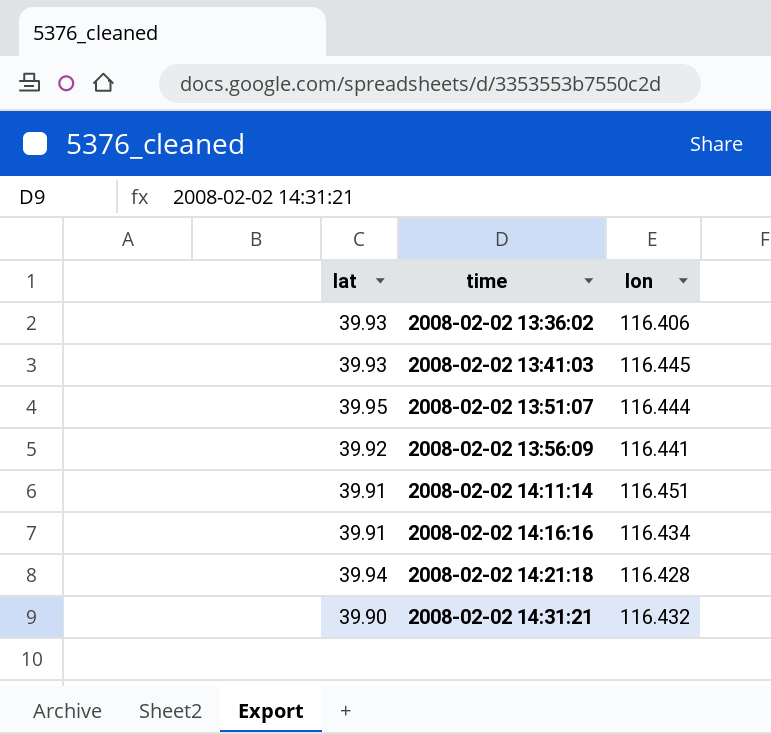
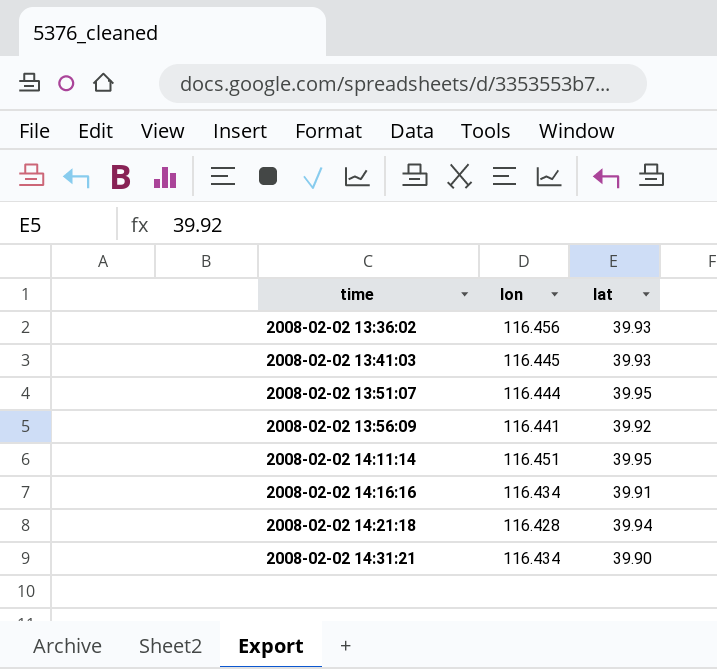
column lat | position: 1 -> 3
2008-02-02 13:36:02 | lon: 116.406 -> 116.456
2008-02-02 14:11:14 | lat: 39.91 -> 39.95
2008-02-02 14:31:21 | lon: 116.432 -> 116.434

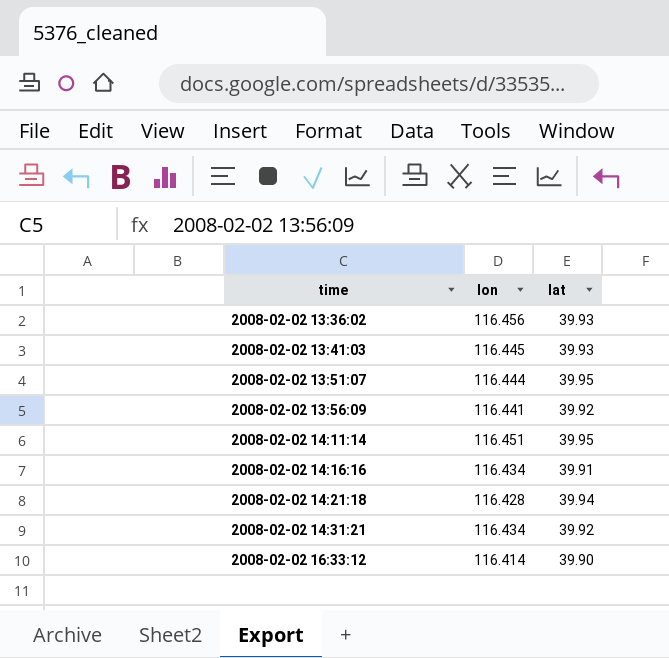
2008-02-02 14:31:21 | lat: 39.90 -> 39.92
row 2008-02-02 16:33:12: none -> 116.414 | 39.90

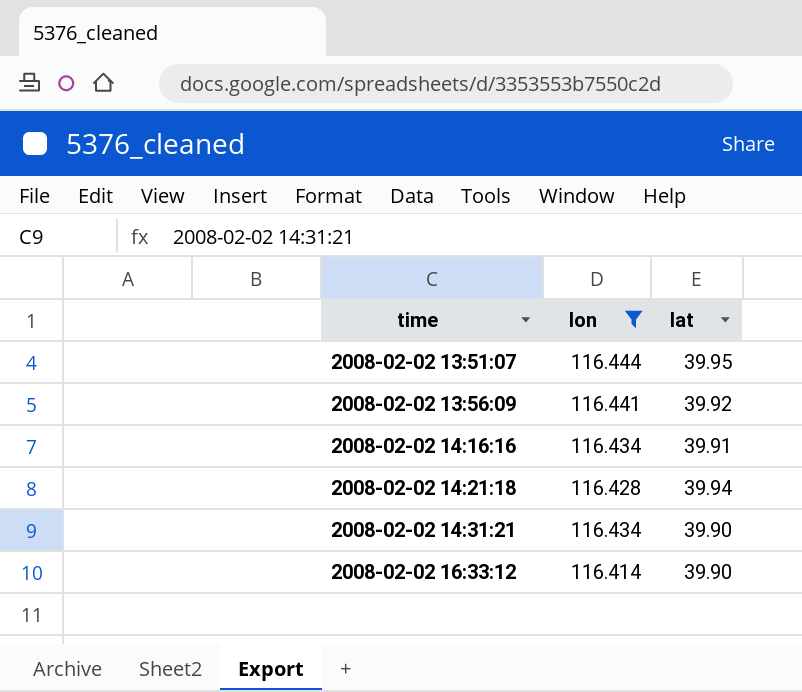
filter: none -> lon <= 116.444
2008-02-02 14:31:21 | lat: 39.92 -> 39.90

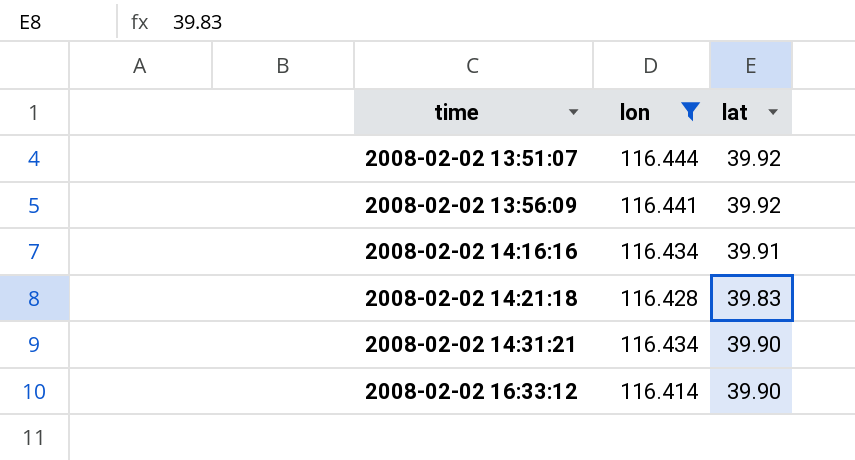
2008-02-02 13:51:07 | lat: 39.95 -> 39.92
2008-02-02 14:21:18 | lat: 39.94 -> 39.83

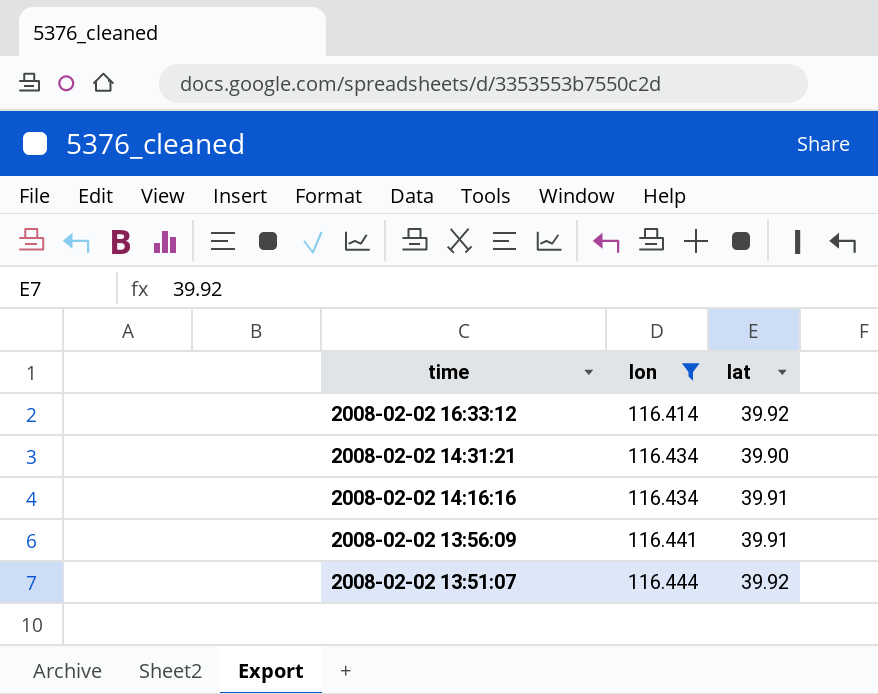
row order: time ascending -> time descending
row 2008-02-02 14:21:18: 116.428 | 39.83 -> none
2008-02-02 16:33:12 | lat: 39.90 -> 39.92
2008-02-02 13:56:09 | lat: 39.92 -> 39.91

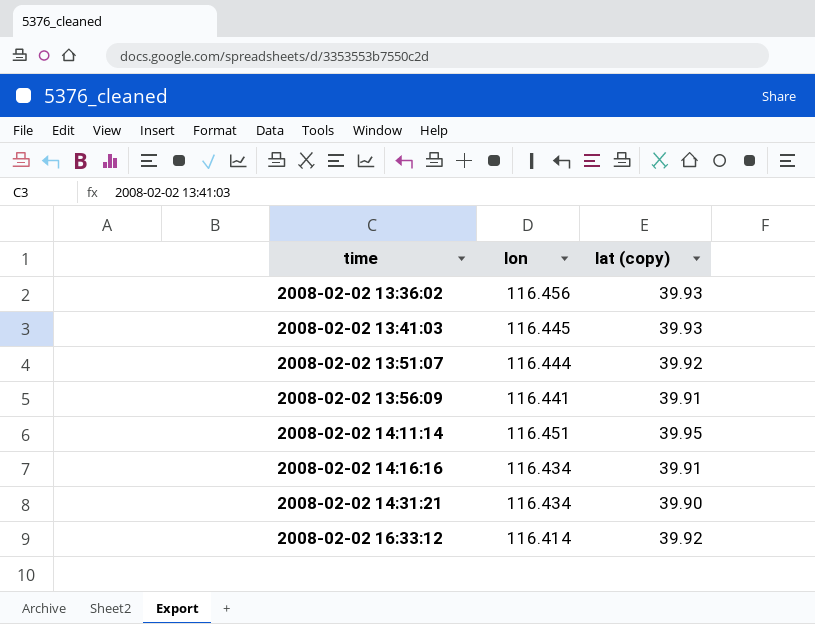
filter: lon <= 116.444 -> none
row order: time descending -> time ascending
column name: lat -> lat (copy)

